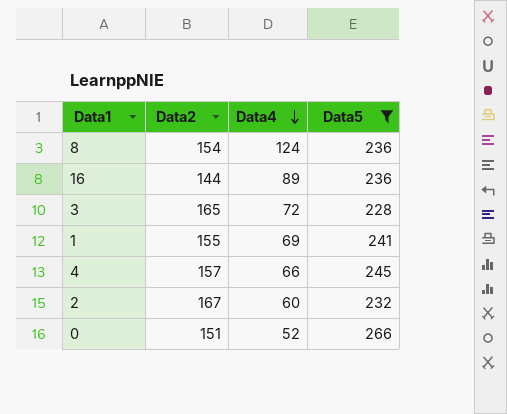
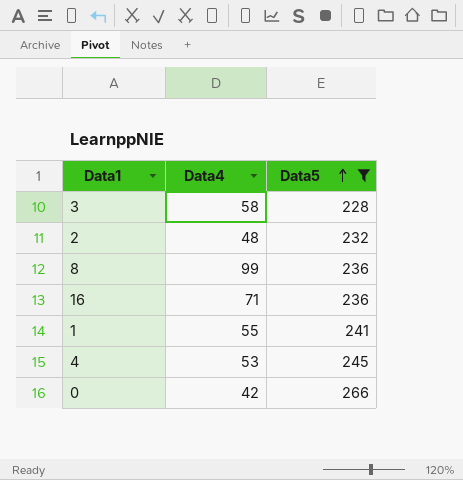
row order: Data4 descending -> Data5 ascending
column Data2 | position: 2 -> none
3 | Data4: 72 -> 58
2 | Data4: 60 -> 48
8 | Data4: 124 -> 99
16 | Data4: 89 -> 71
1 | Data4: 69 -> 55
4 | Data4: 66 -> 53
0 | Data4: 52 -> 42

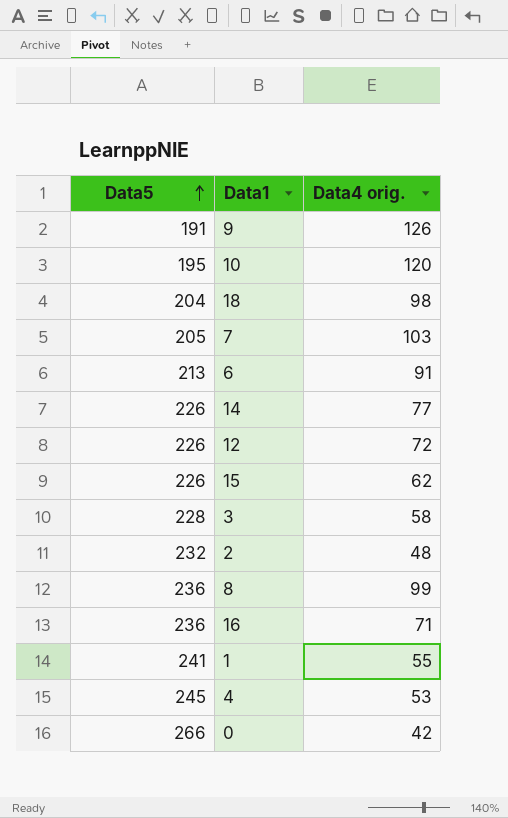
filter: Data5 >= 228 -> none
column Data5 | position: 3 -> 1
column name: Data4 -> Data4 orig.

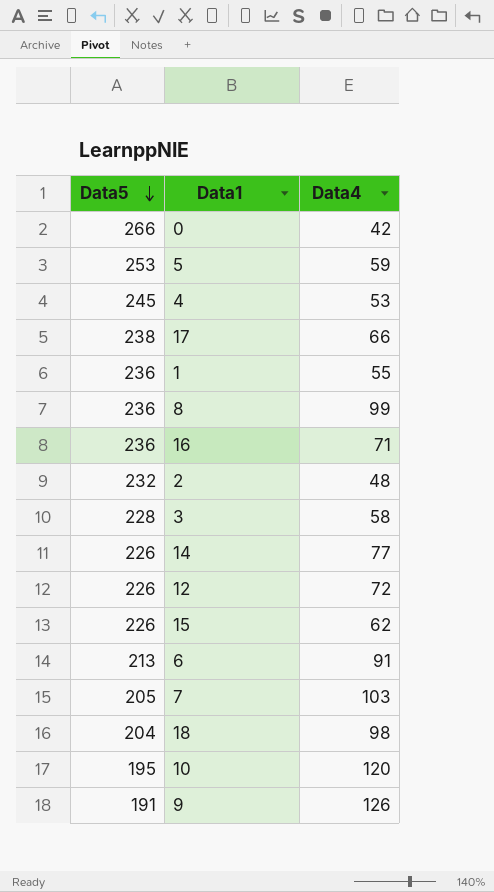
row order: Data5 ascending -> Data5 descending
column name: Data4 orig. -> Data4
row 5: none -> 253 | 59
row 17: none -> 238 | 66
1 | Data5: 241 -> 236

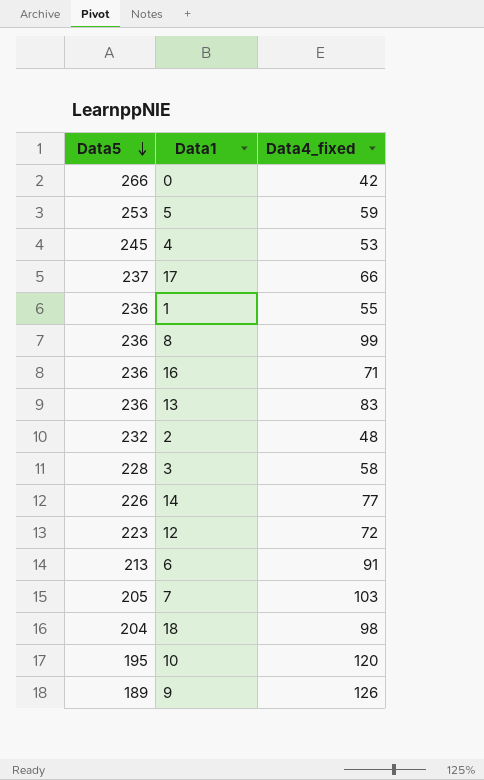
column name: Data4 -> Data4_fixed
row 15: 226 | 62 -> none
17 | Data5: 238 -> 237
row 13: none -> 236 | 83
12 | Data5: 226 -> 223
9 | Data5: 191 -> 189

